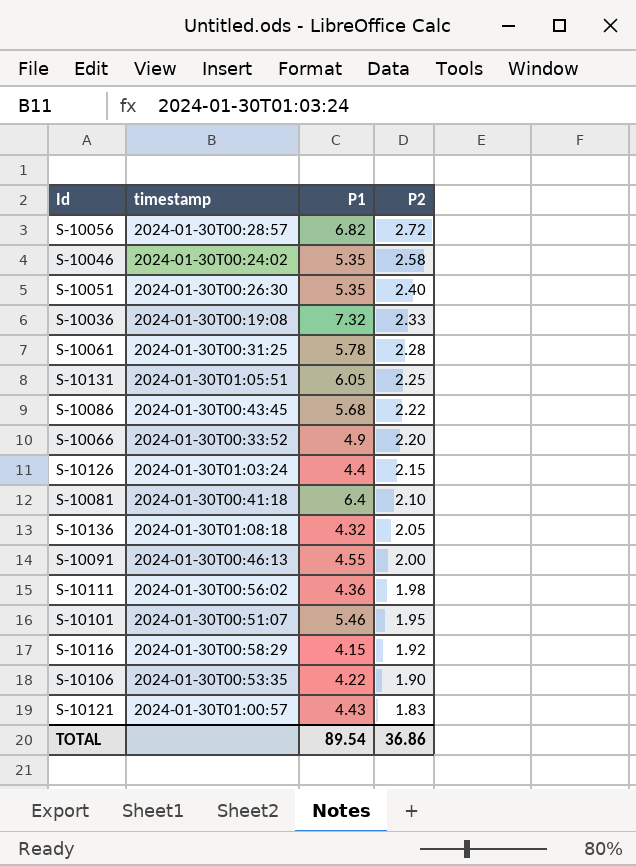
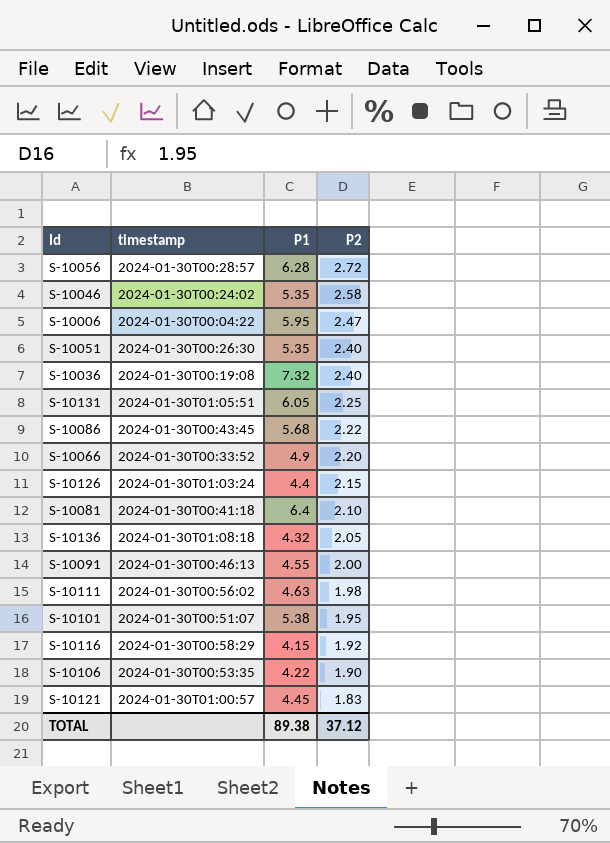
row S-10061: 2024-01-30T00:31:25 | 5.78 | 2.28 -> none
S-10056 | P1: 6.82 -> 6.28
row S-10006: none -> 2024-01-30T00:04:22 | 5.95 | 2.47
S-10036 | P2: 2.33 -> 2.40
S-10111 | P1: 4.36 -> 4.63
S-10101 | P1: 5.46 -> 5.38
S-10121 | P1: 4.43 -> 4.45
TOTAL | P1: 89.54 -> 89.38
TOTAL | P2: 36.86 -> 37.12

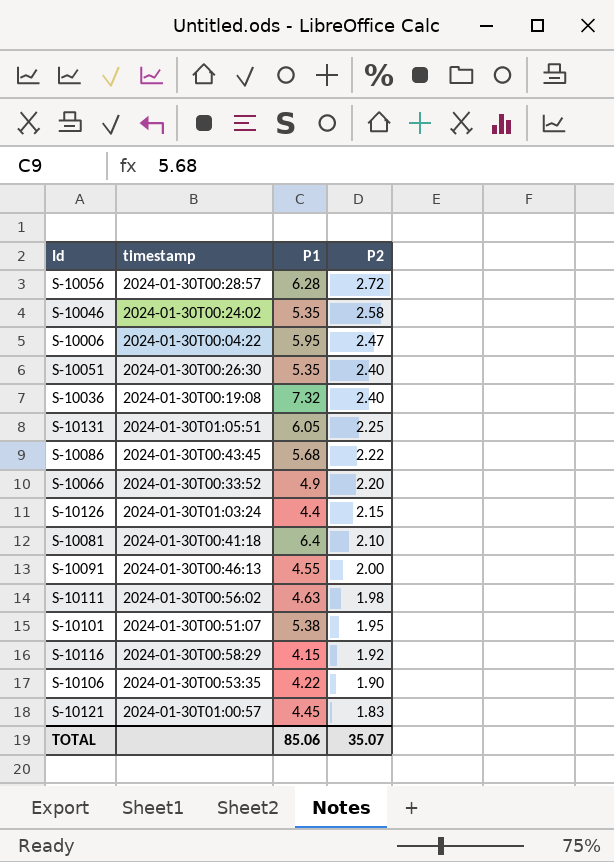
row S-10136: 2024-01-30T01:08:18 | 4.32 | 2.05 -> none
TOTAL | P1: 89.38 -> 85.06
TOTAL | P2: 37.12 -> 35.07

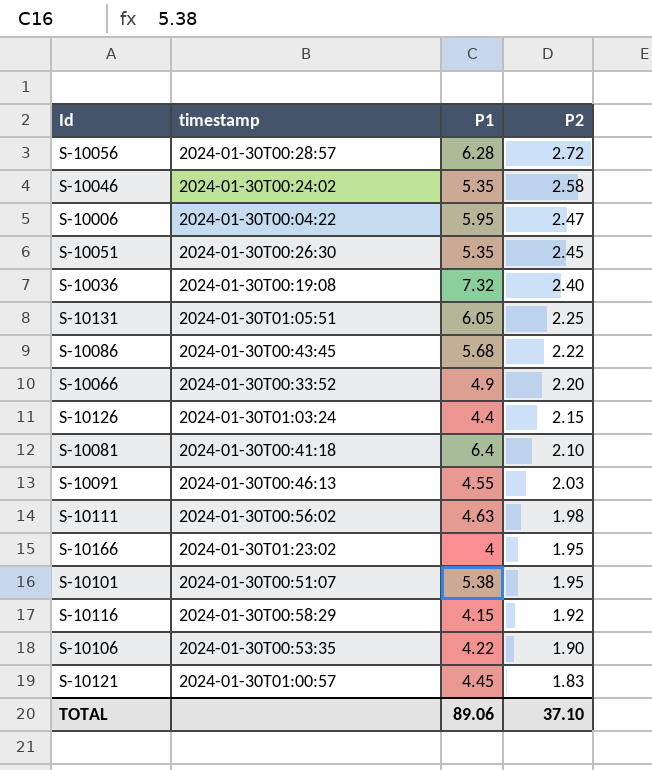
S-10051 | P2: 2.40 -> 2.45
S-10091 | P2: 2.00 -> 2.03
row S-10166: none -> 2024-01-30T01:23:02 | 4 | 1.95
TOTAL | P1: 85.06 -> 89.06
TOTAL | P2: 35.07 -> 37.10

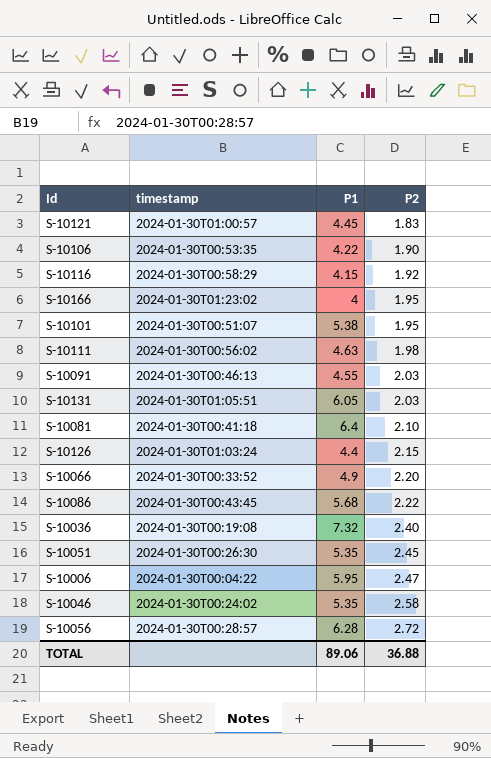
row order: P2 descending -> P2 ascending
S-10131 | P2: 2.25 -> 2.03
TOTAL | P2: 37.10 -> 36.88

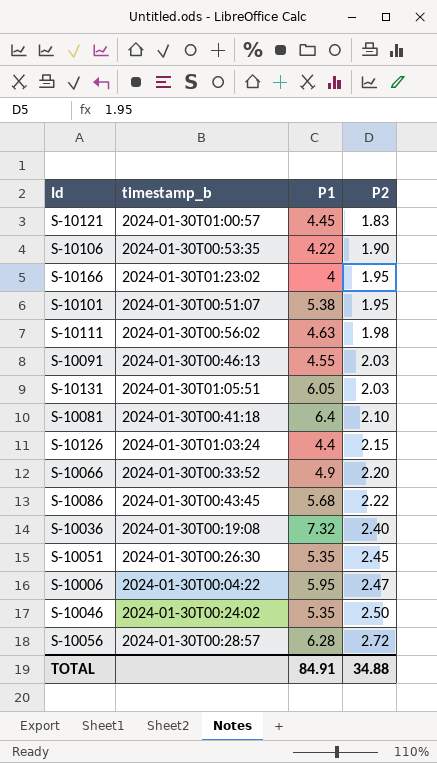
column name: timestamp -> timestamp_b
row S-10116: 2024-01-30T00:58:29 | 4.15 | 1.92 -> none
S-10046 | P2: 2.58 -> 2.50
TOTAL | P1: 89.06 -> 84.91
TOTAL | P2: 36.88 -> 34.88

